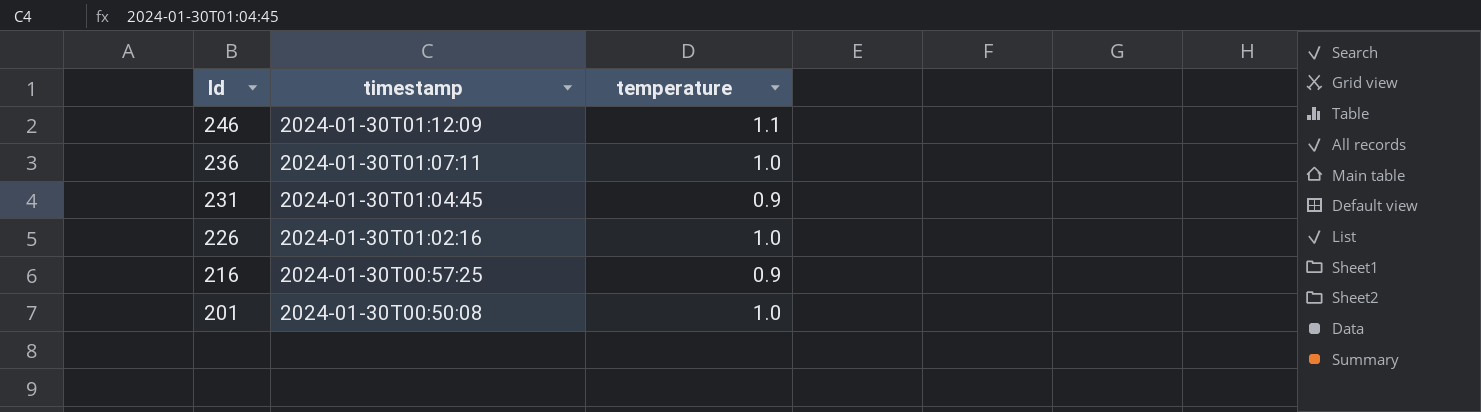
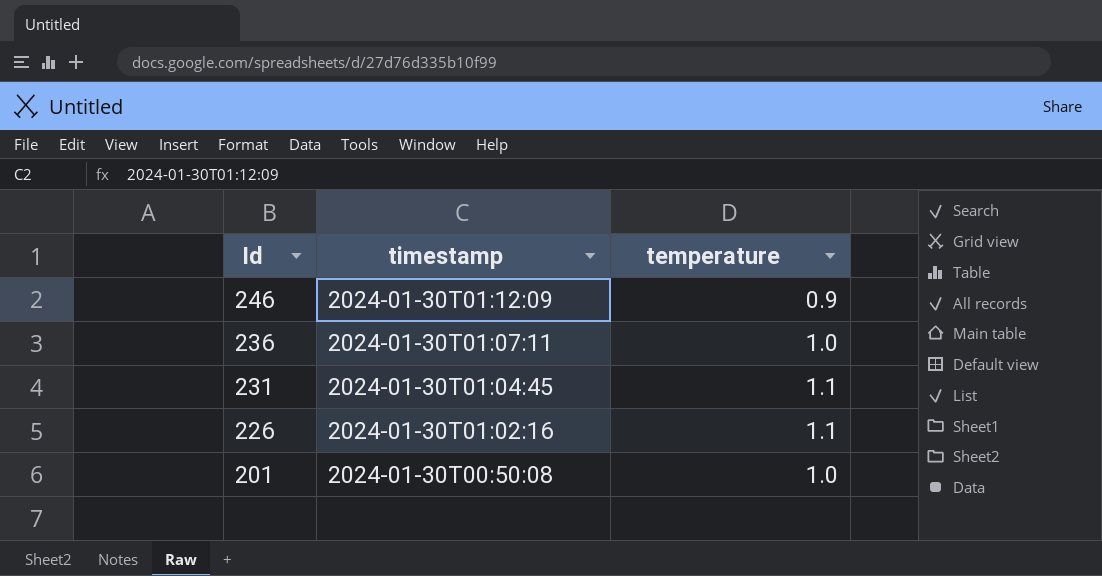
row 216: 2024-01-30T00:57:25 | 0.9 -> none
246 | temperature: 1.1 -> 0.9
231 | temperature: 0.9 -> 1.1
226 | temperature: 1.0 -> 1.1

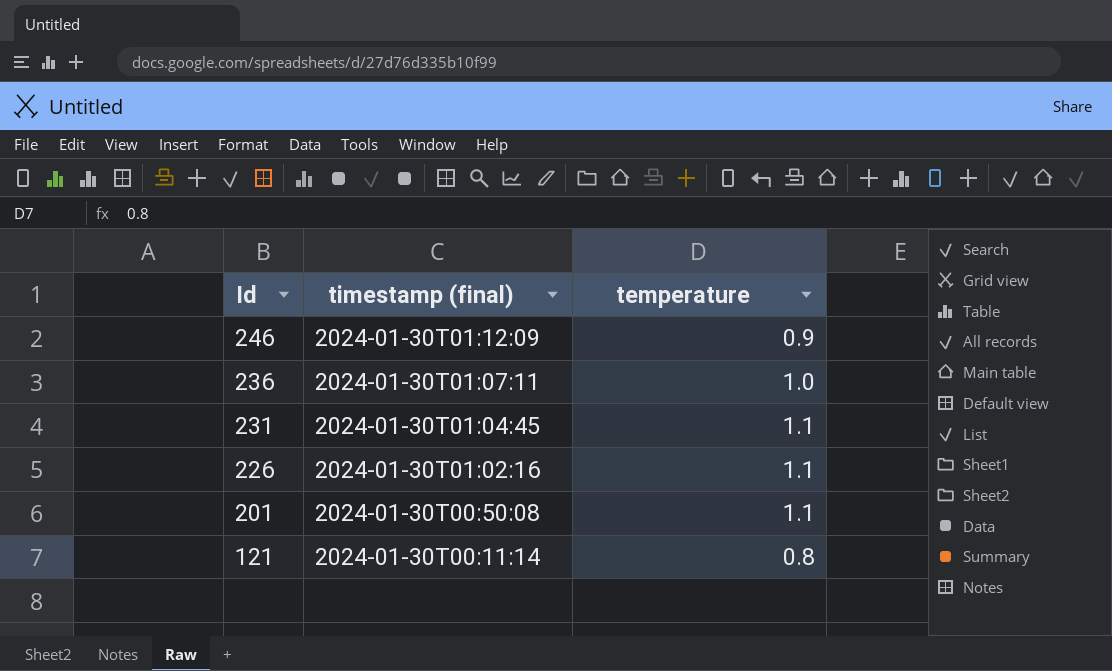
column name: timestamp -> timestamp (final)
201 | temperature: 1.0 -> 1.1
row 121: none -> 2024-01-30T00:11:14 | 0.8

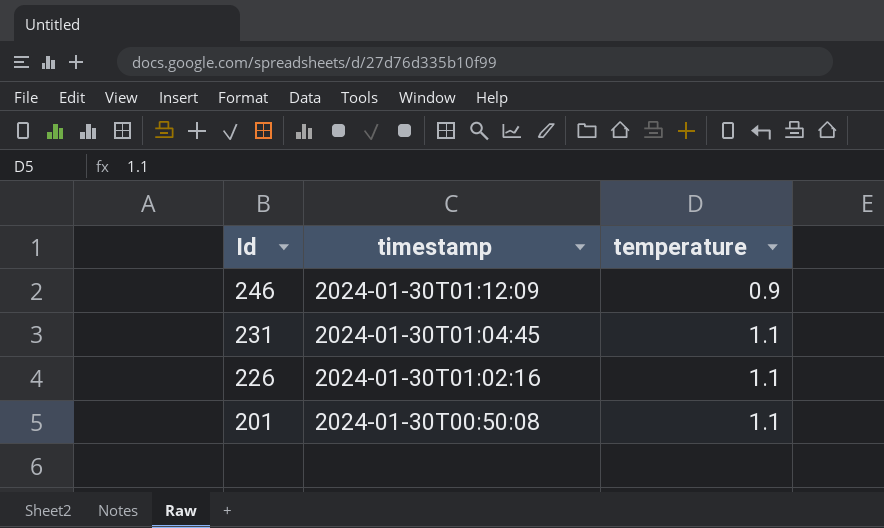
column name: timestamp (final) -> timestamp
row 236: 2024-01-30T01:07:11 | 1.0 -> none
row 121: 2024-01-30T00:11:14 | 0.8 -> none

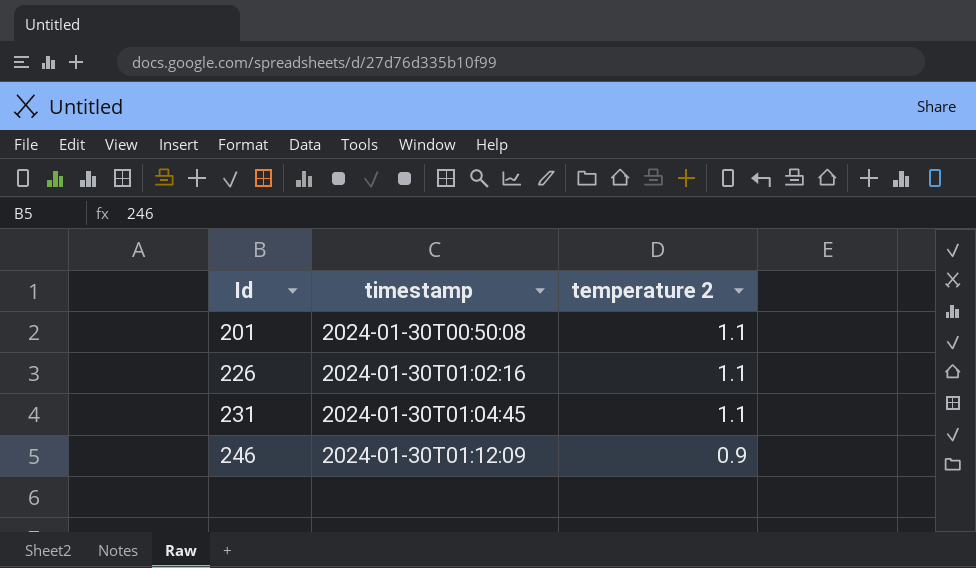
row order: Id descending -> Id ascending
column name: temperature -> temperature 2

